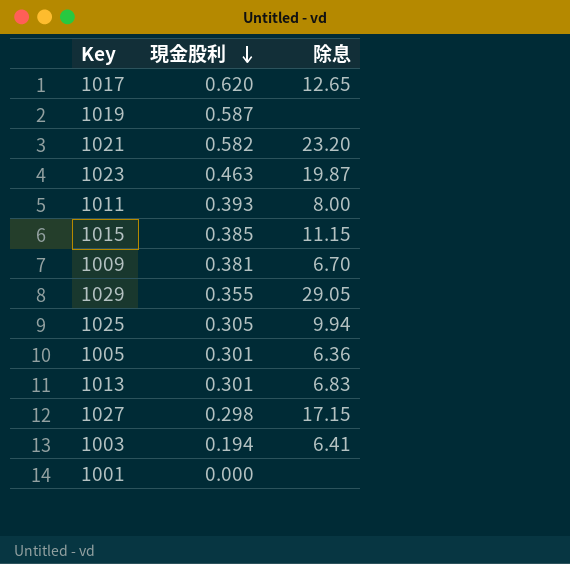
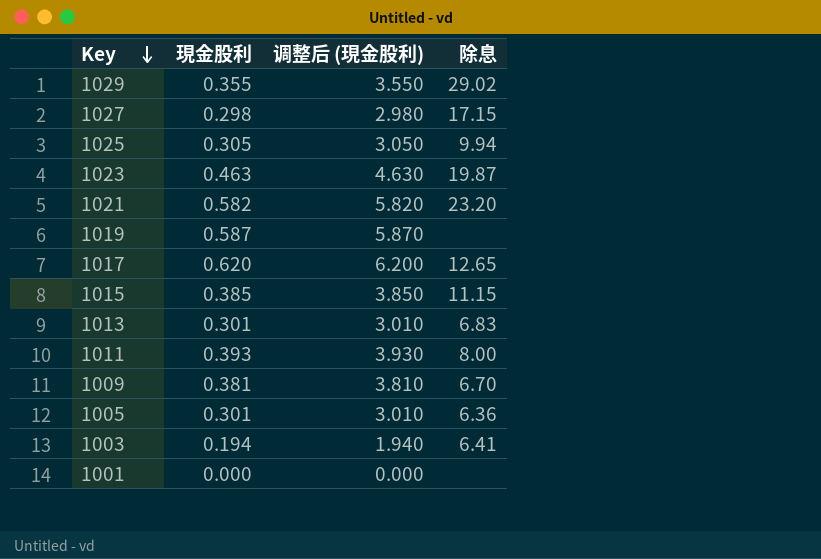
row order: 現金股利 descending -> Key descending
column 调整后 (現金股利) | formula: none -> [現金股利] * 10
1029 | 除息: 29.05 -> 29.02

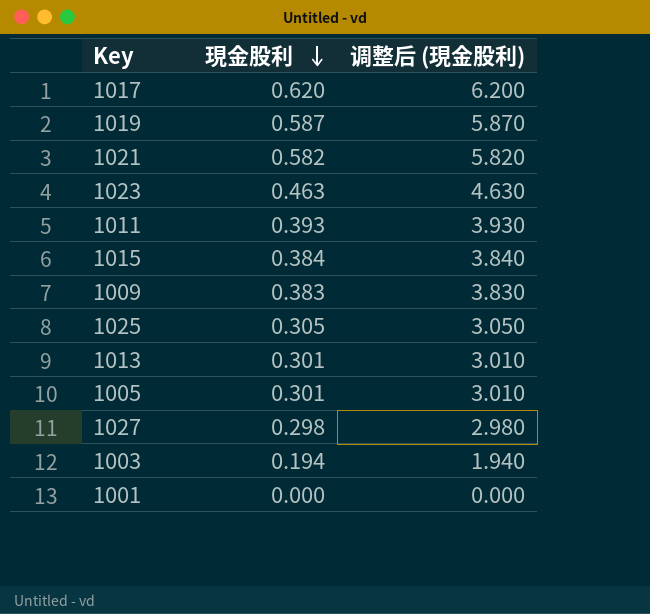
row order: Key descending -> 現金股利 descending
column 除息 | position: 4 -> none
row 1029: 0.355 | 3.550 | 29.02 -> none
1015 | 現金股利: 0.385 -> 0.384
1015 | 调整后 (現金股利): 3.850 -> 3.840
1009 | 現金股利: 0.381 -> 0.383
1009 | 调整后 (現金股利): 3.810 -> 3.830

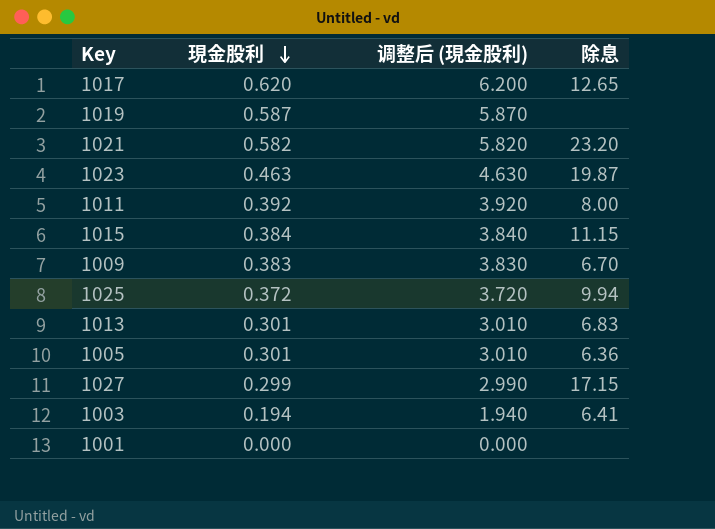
column 除息 | position: none -> 4
1011 | 現金股利: 0.393 -> 0.392
1011 | 调整后 (現金股利): 3.930 -> 3.920
1025 | 現金股利: 0.305 -> 0.372
1025 | 调整后 (現金股利): 3.050 -> 3.720
1027 | 現金股利: 0.298 -> 0.299
1027 | 调整后 (現金股利): 2.980 -> 2.990

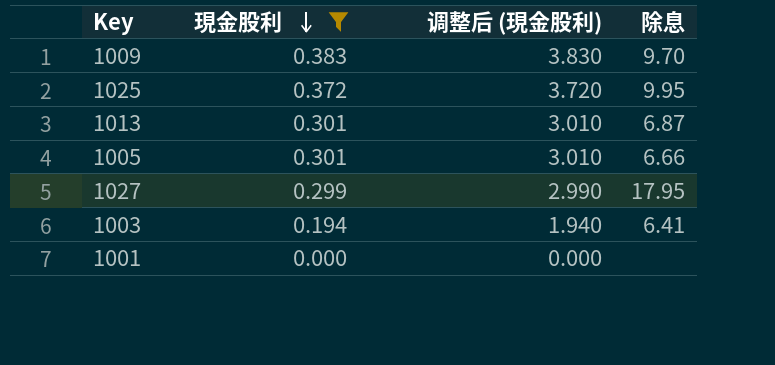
filter: none -> 現金股利 <= 0.383
1009 | 除息: 6.70 -> 9.70
1025 | 除息: 9.94 -> 9.95
1013 | 除息: 6.83 -> 6.87
1005 | 除息: 6.36 -> 6.66
1027 | 除息: 17.15 -> 17.95

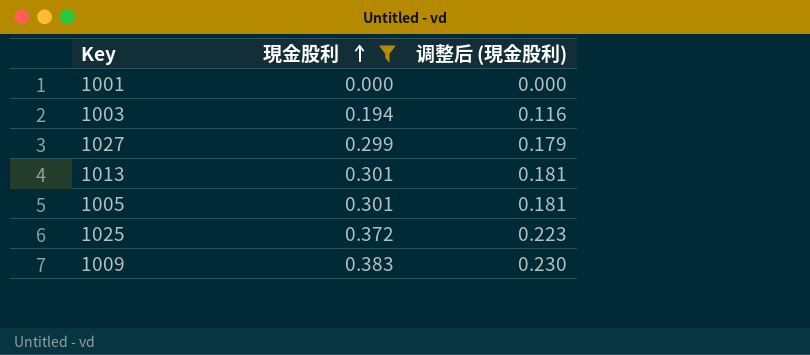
row order: 現金股利 descending -> 現金股利 ascending
column 除息 | position: 4 -> none
column 调整后 (現金股利) | formula: [現金股利] * 10 -> [現金股利] * 0.6

